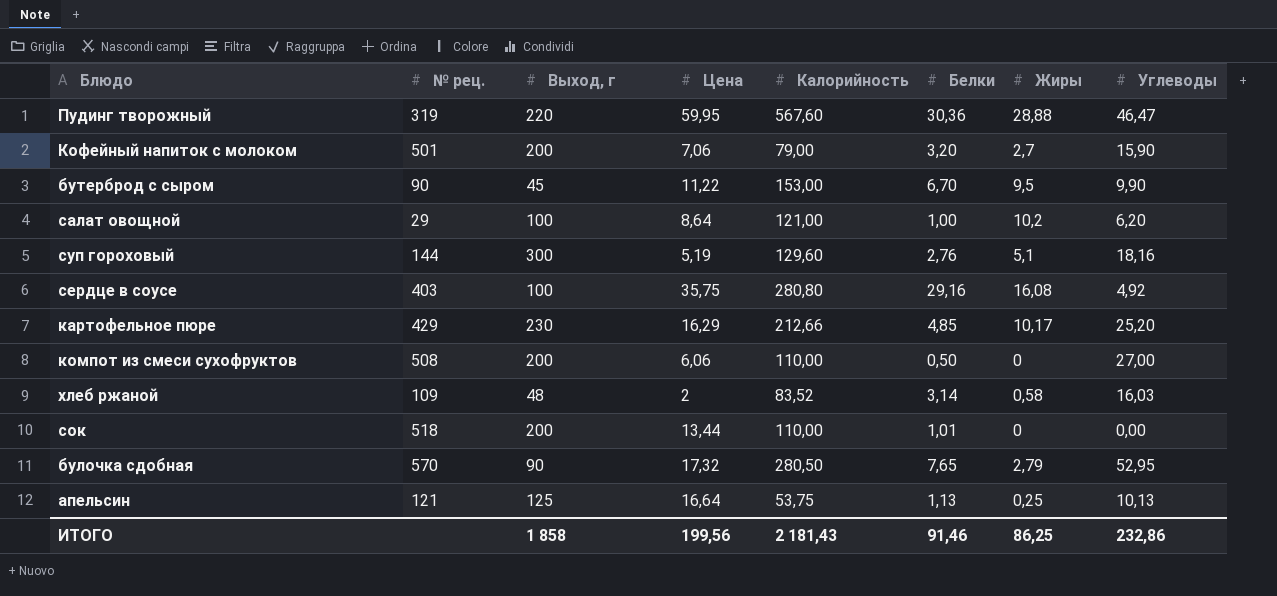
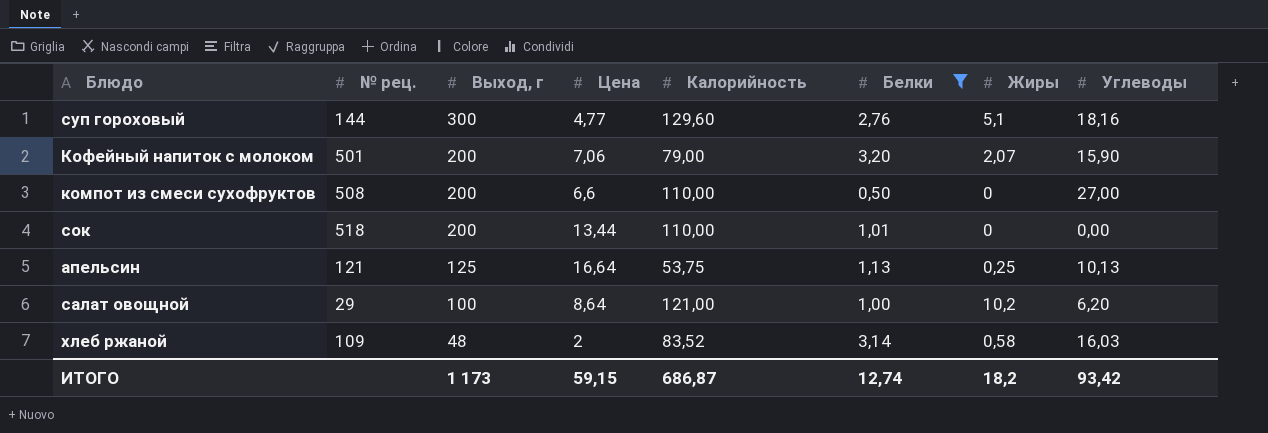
filter: none -> Белки <= 3,20
row order: none -> Выход, г descending
суп гороховый | Цена: 5,19 -> 4,77
Кофейный напиток с молоком | Жиры: 2,7 -> 2,07
компот из смеси сухофруктов | Цена: 6,06 -> 6,6
ИТОГО | Выход, г: 1 858 -> 1 173
ИТОГО | Цена: 199,56 -> 59,15
ИТОГО | Калорийность: 2 181,43 -> 686,87
ИТОГО | Белки: 91,46 -> 12,74
ИТОГО | Жиры: 86,25 -> 18,2
ИТОГО | Углеводы: 232,86 -> 93,42

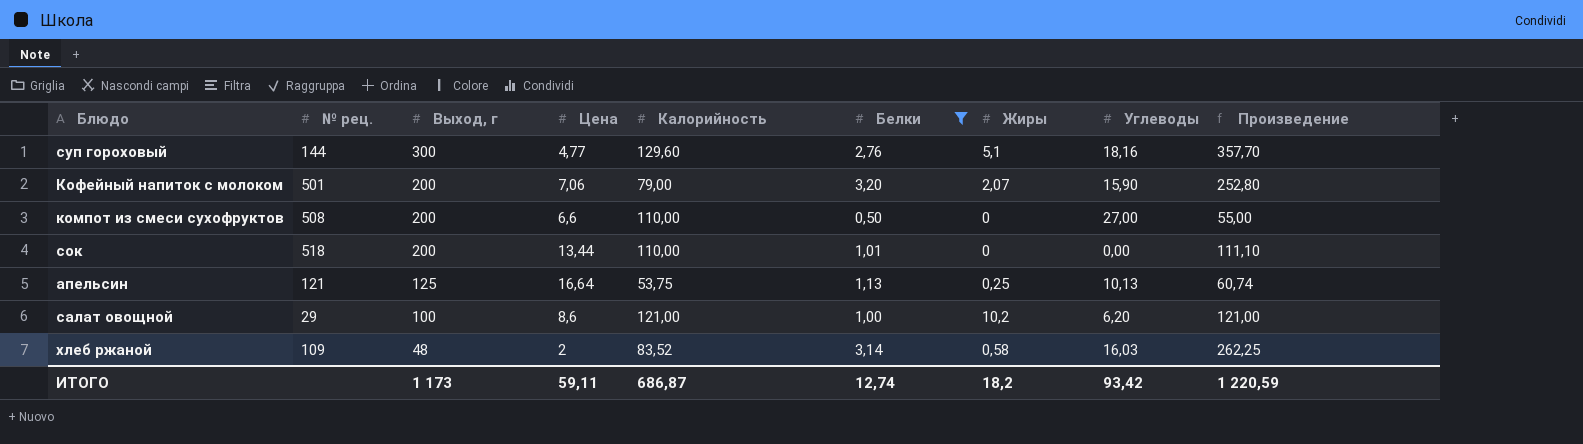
column Произведение | formula: none -> [Калорийность] * [Белки]
салат овощной | Цена: 8,64 -> 8,6
ИТОГО | Цена: 59,15 -> 59,11

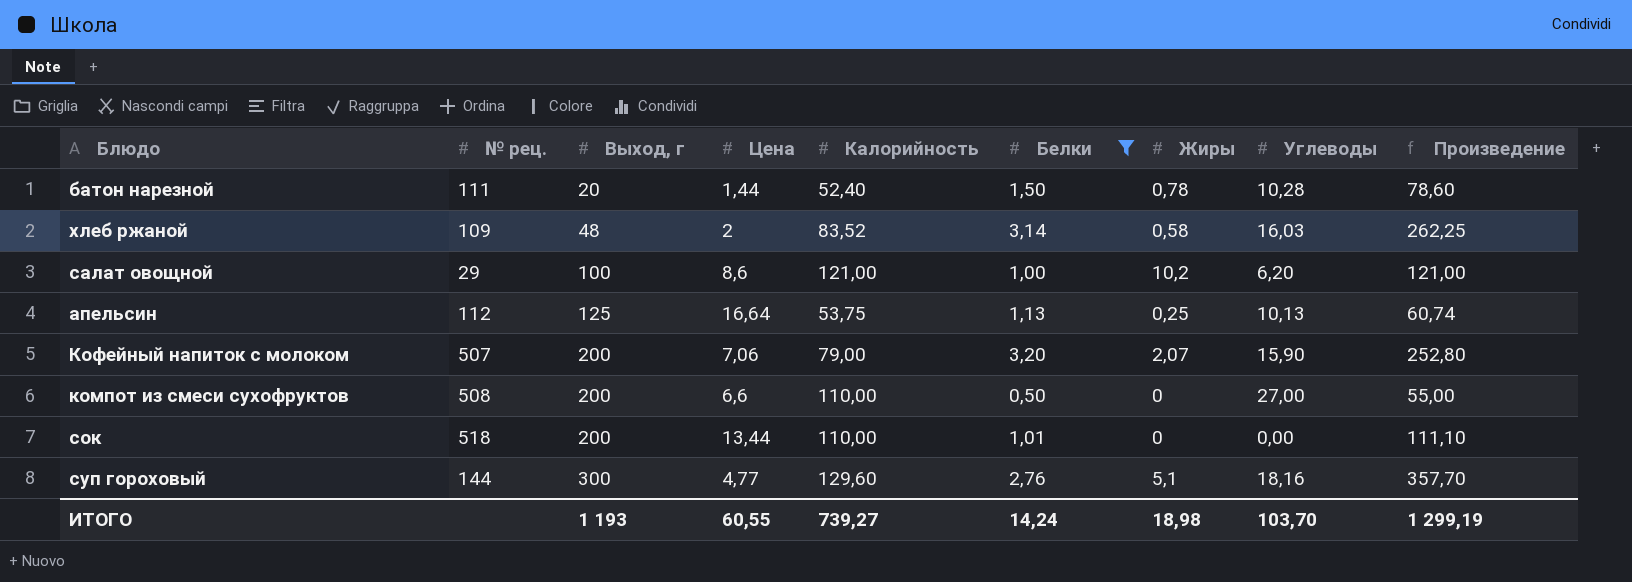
row order: Выход, г descending -> Выход, г ascending
row батон нарезной: none -> 111 | 20 | 1,44 | 52,40 | 1,50 | 0,78 | 10,28 | 78,60
апельсин | № рец.: 121 -> 112
Кофейный напиток с молоком | № рец.: 501 -> 507
ИТОГО | Выход, г: 1 173 -> 1 193
ИТОГО | Цена: 59,11 -> 60,55
ИТОГО | Калорийность: 686,87 -> 739,27
ИТОГО | Белки: 12,74 -> 14,24
ИТОГО | Жиры: 18,2 -> 18,98
ИТОГО | Углеводы: 93,42 -> 103,70
ИТОГО | Произведение: 1 220,59 -> 1 299,19

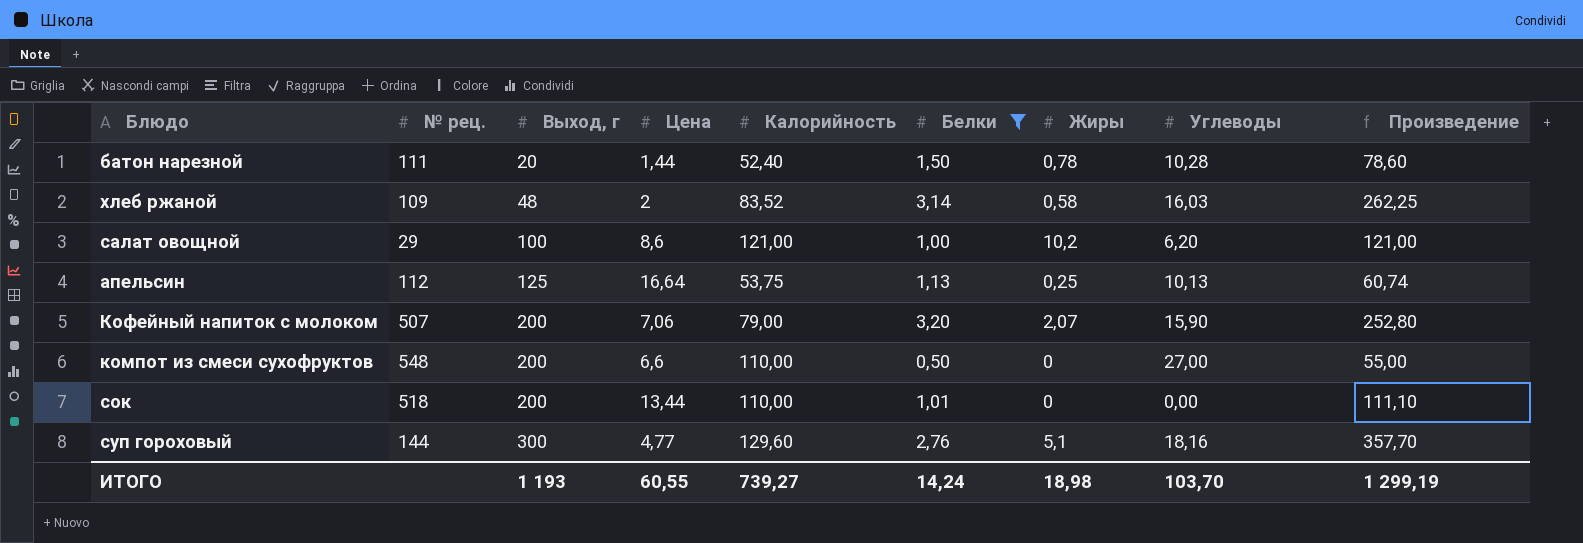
компот из смеси сухофруктов | № рец.: 508 -> 548

